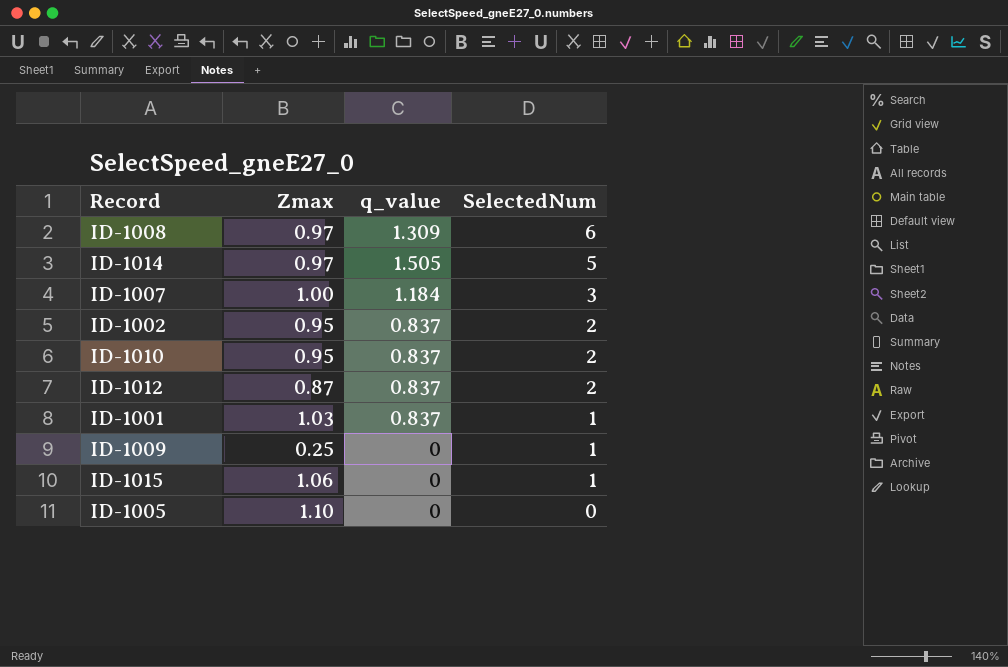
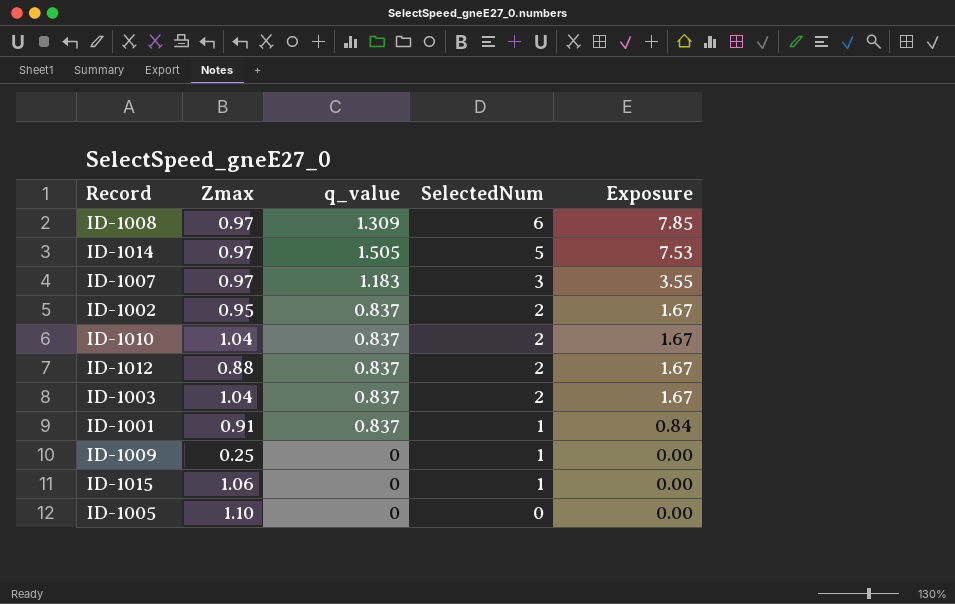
column Exposure | formula: none -> [q_value] * [SelectedNum]
ID-1007 | Zmax: 1.00 -> 0.97
ID-1007 | q_value: 1.184 -> 1.183
ID-1010 | Zmax: 0.95 -> 1.04
ID-1012 | Zmax: 0.87 -> 0.88
row ID-1003: none -> 1.04 | 0.837 | 2 | 1.67
ID-1001 | Zmax: 1.03 -> 0.91

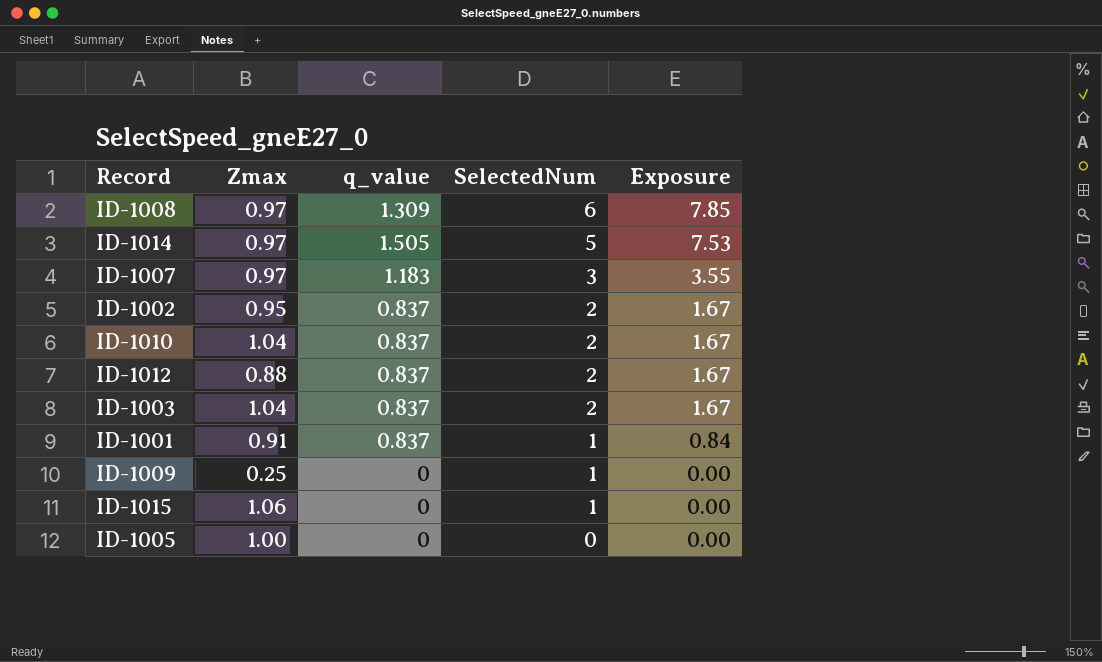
ID-1005 | Zmax: 1.10 -> 1.00

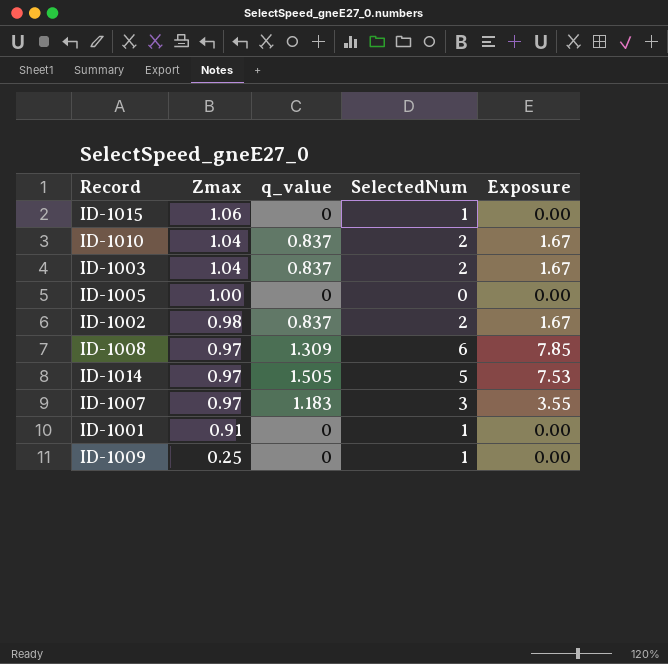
row order: SelectedNum descending -> Zmax descending
row ID-1012: 0.88 | 0.837 | 2 | 1.67 -> none
ID-1002 | Zmax: 0.95 -> 0.98
ID-1001 | q_value: 0.837 -> 0
ID-1001 | Exposure: 0.84 -> 0.00

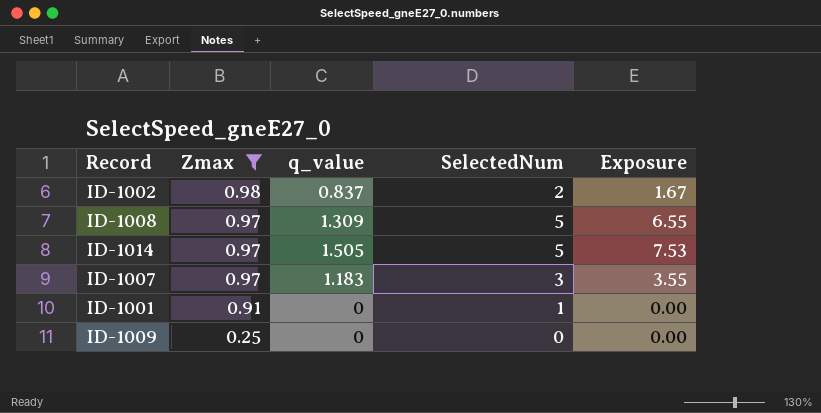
filter: none -> Zmax <= 0.98
ID-1008 | SelectedNum: 6 -> 5
ID-1008 | Exposure: 7.85 -> 6.55
ID-1009 | SelectedNum: 1 -> 0

